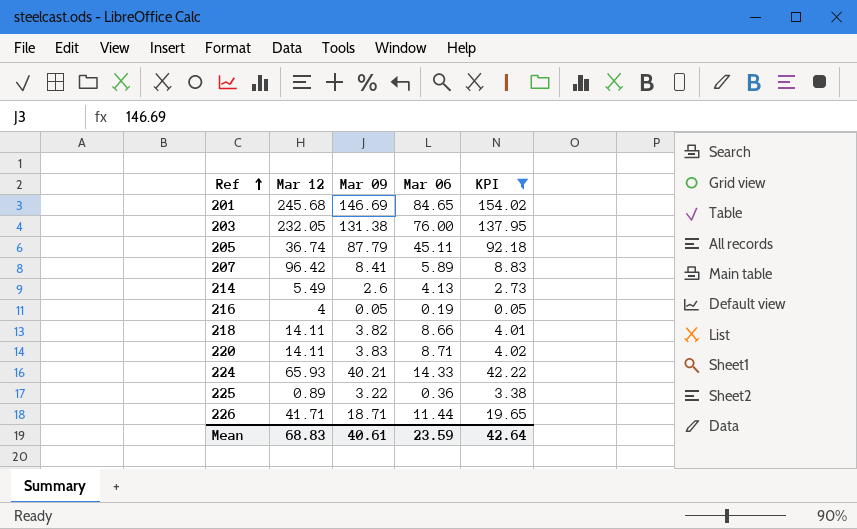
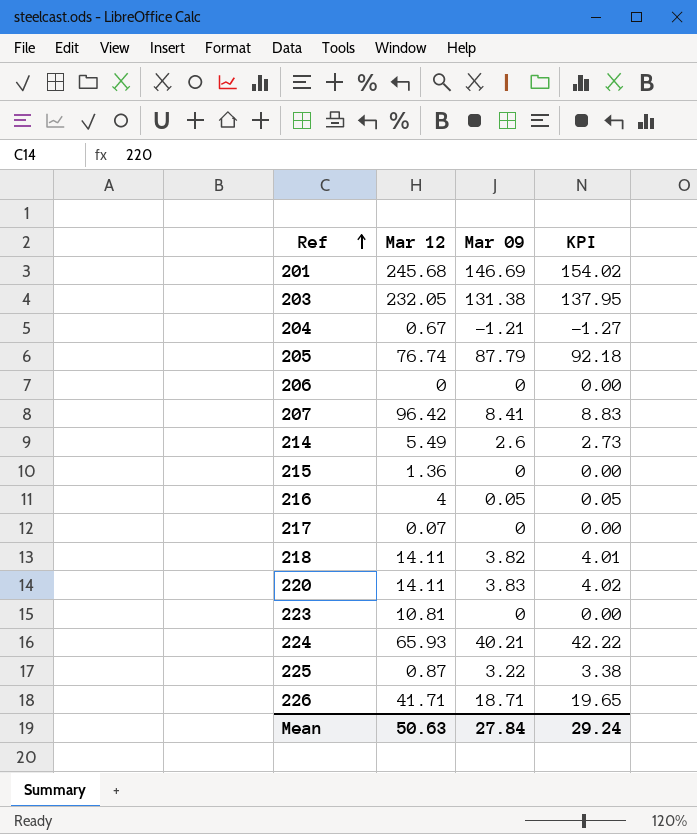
filter: KPI >= 0.05 -> none
column Mar 06 | position: 4 -> none
205 | Mar 12: 36.74 -> 76.74
225 | Mar 12: 0.89 -> 0.87
Mean | Mar 12: 68.83 -> 50.63
Mean | Mar 09: 40.61 -> 27.84
Mean | KPI: 42.64 -> 29.24

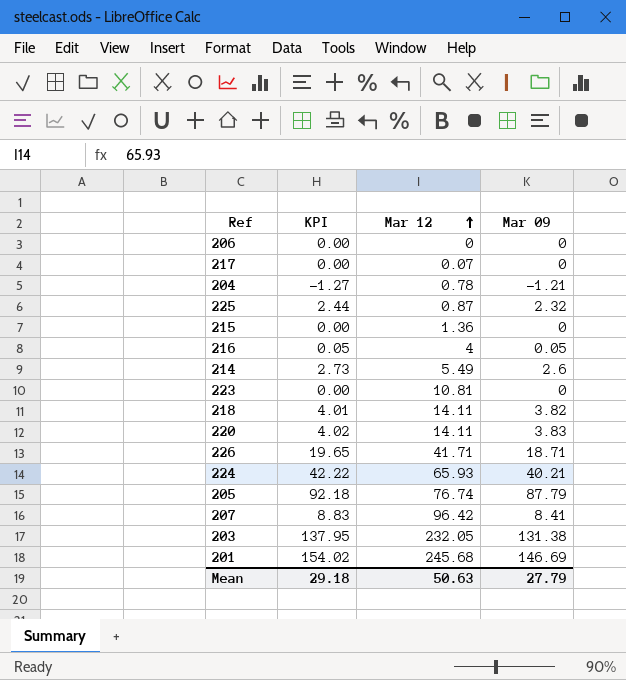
row order: Ref ascending -> Mar 12 ascending
column KPI | position: 4 -> 2
204 | Mar 12: 0.67 -> 0.78
225 | KPI: 3.38 -> 2.44
225 | Mar 09: 3.22 -> 2.32
Mean | KPI: 29.24 -> 29.18
Mean | Mar 09: 27.84 -> 27.79

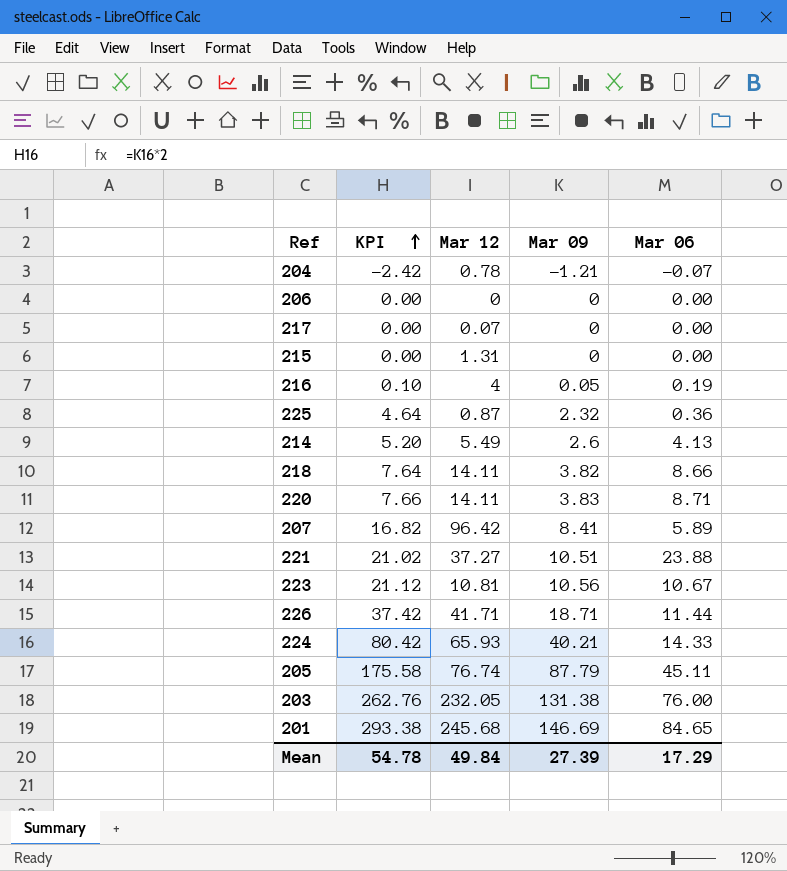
row order: Mar 12 ascending -> KPI ascending
column KPI | formula: [Mar 09] * 1.05 -> [Mar 09] * 2
column Mar 06 | position: none -> 5
215 | Mar 12: 1.36 -> 1.31
row 221: none -> 21.02 | 37.27 | 10.51 | 23.88
223 | Mar 09: 0 -> 10.56
Mean | KPI: 29.18 -> 54.78
Mean | Mar 12: 50.63 -> 49.84
Mean | Mar 09: 27.79 -> 27.39

